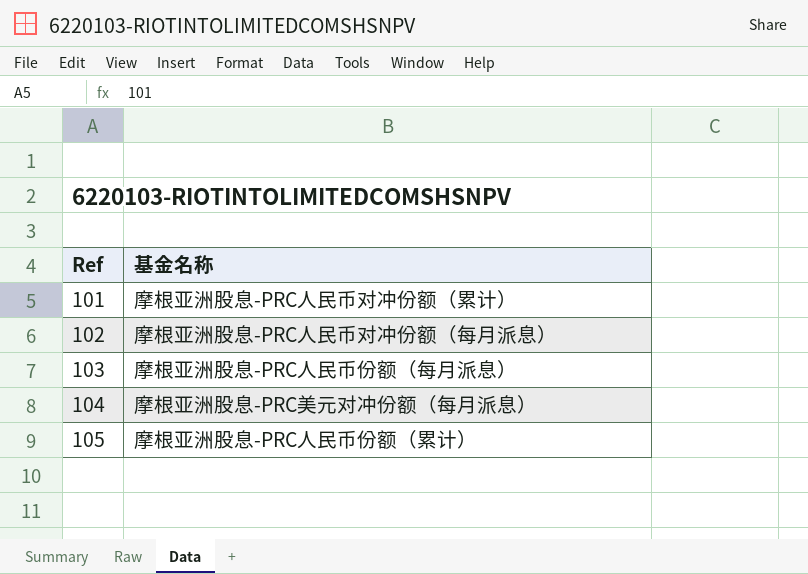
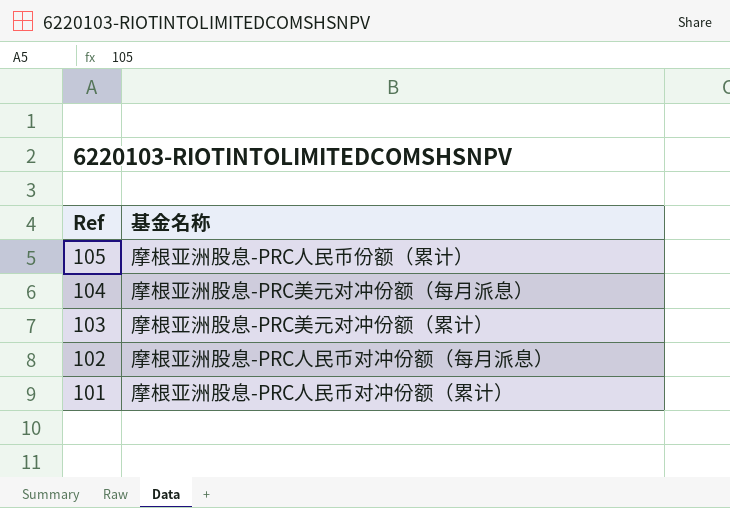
row order: Ref ascending -> Ref descending
103 | 基金名称: 摩根亚洲股息-PRC人民币份额（每月派息） -> 摩根亚洲股息-PRC美元对冲份额（累计）

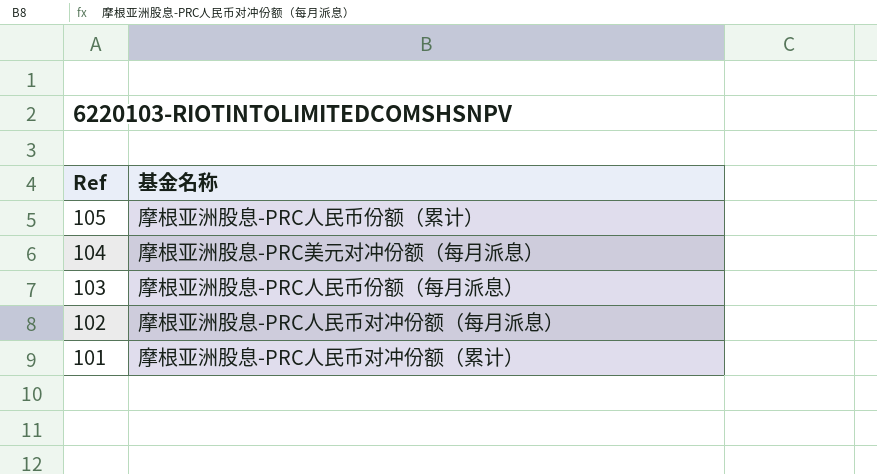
103 | 基金名称: 摩根亚洲股息-PRC美元对冲份额（累计） -> 摩根亚洲股息-PRC人民币份额（每月派息）

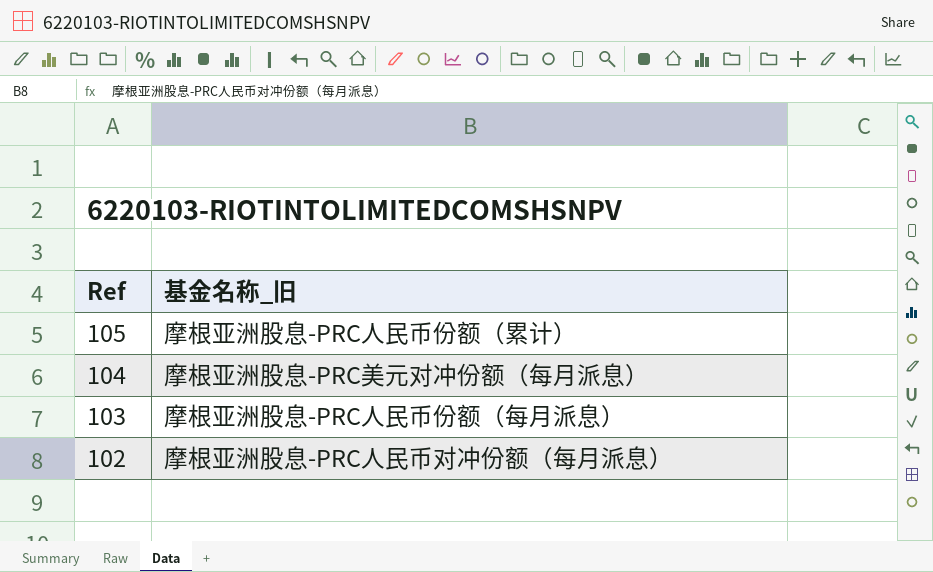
column name: 基金名称 -> 基金名称_旧
row 101: 摩根亚洲股息-PRC人民币对冲份额（累计） -> none

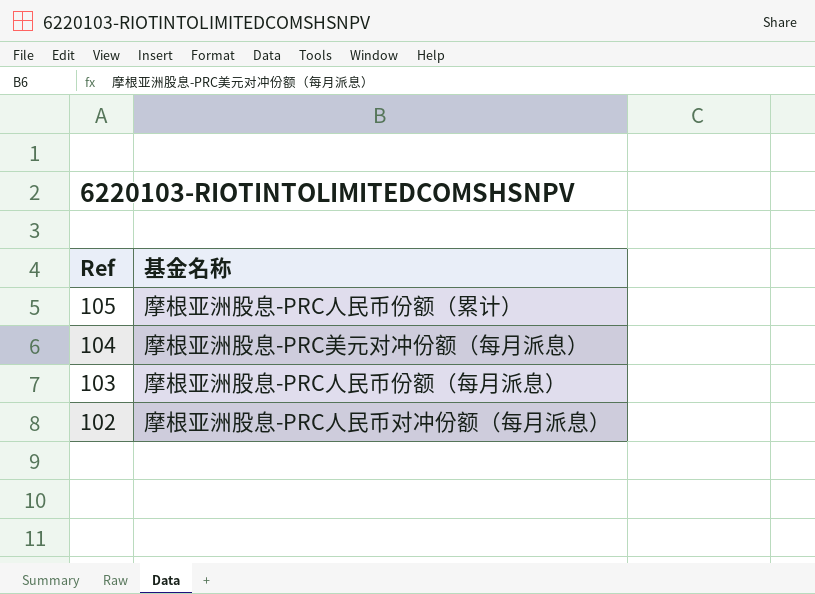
column name: 基金名称_旧 -> 基金名称

